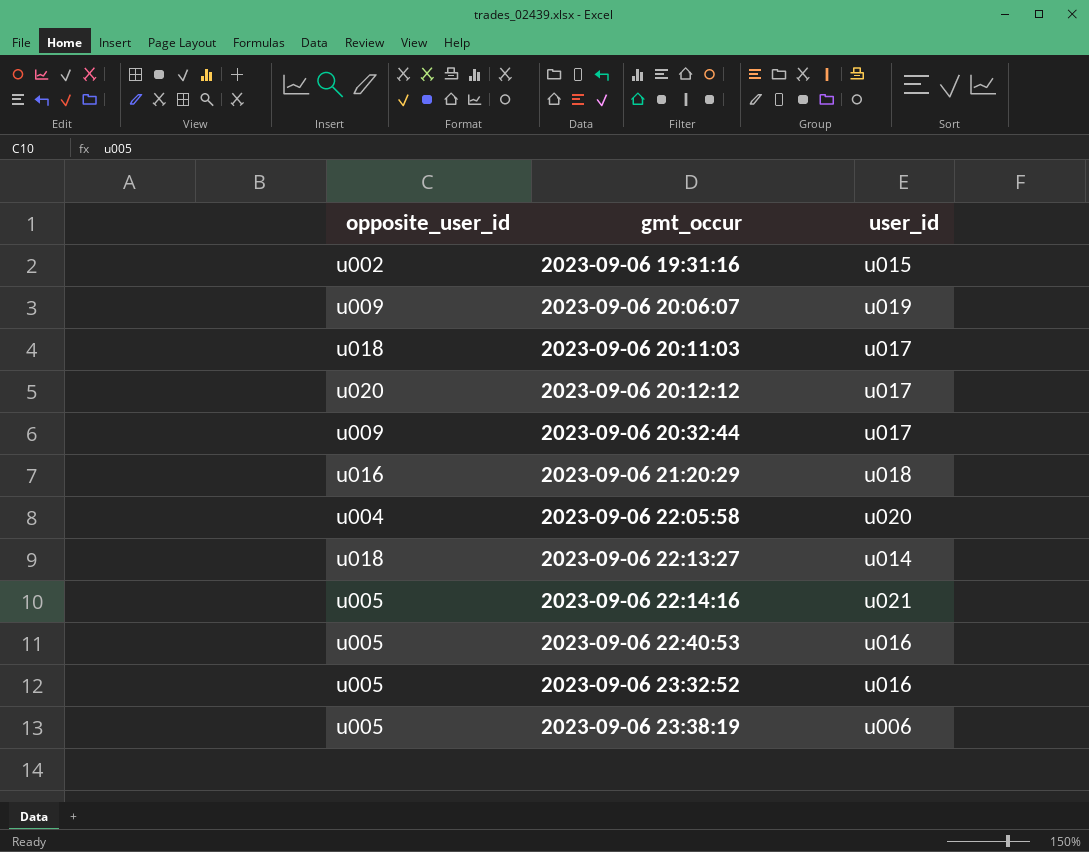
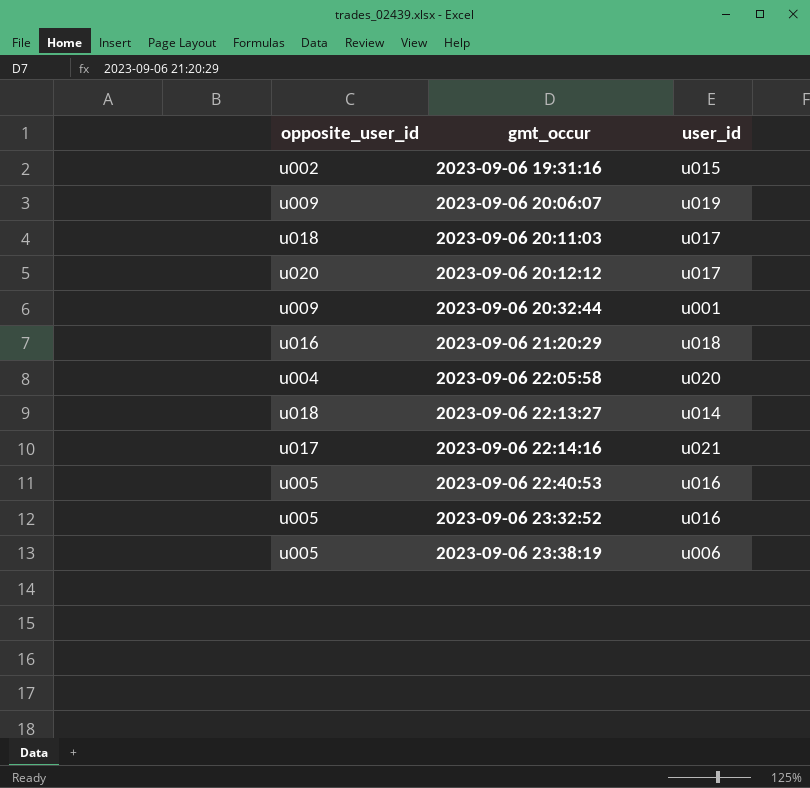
2023-09-06 20:32:44 | user_id: u017 -> u001
2023-09-06 22:14:16 | opposite_user_id: u005 -> u017

